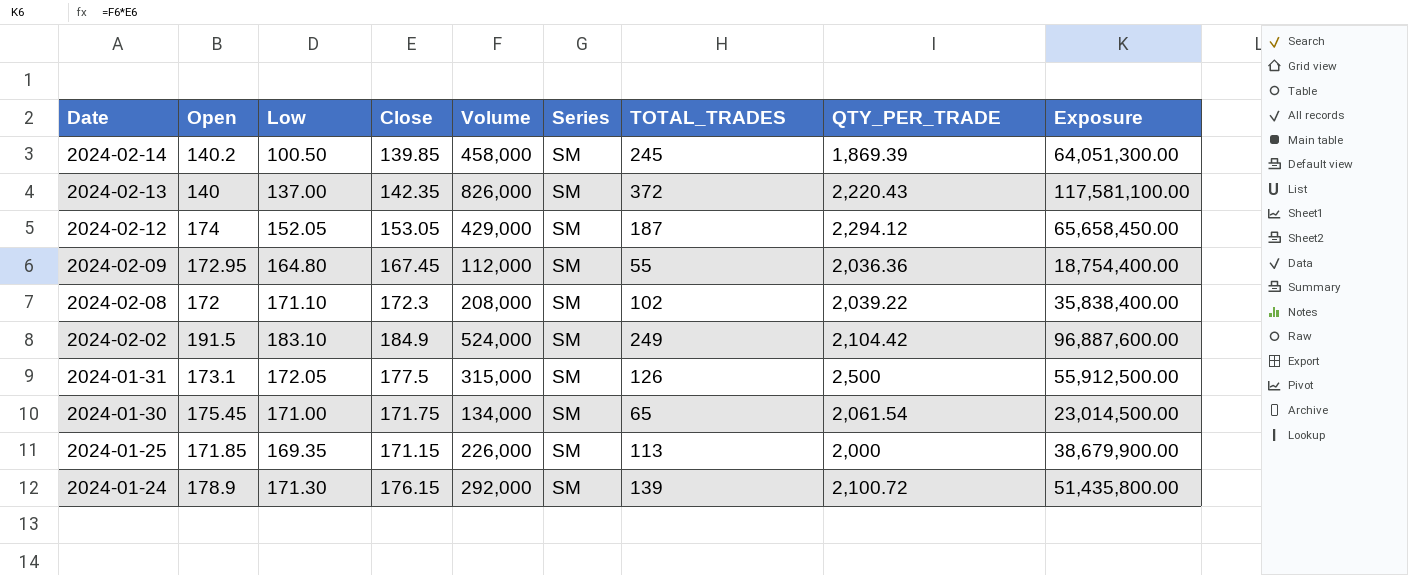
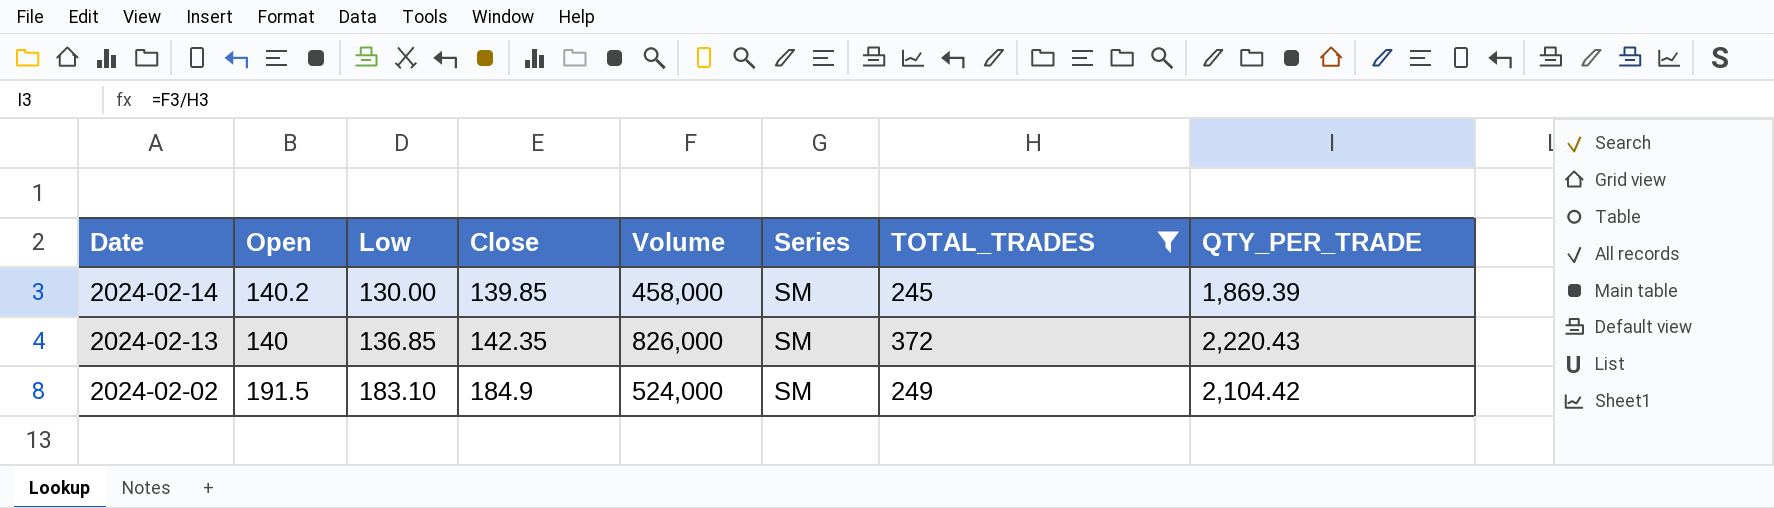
filter: none -> TOTAL_TRADES >= 245
column Exposure | formula: [Close] * [Volume] -> none
2024-02-14 | Low: 100.50 -> 130.00
2024-02-13 | Low: 137.00 -> 136.85

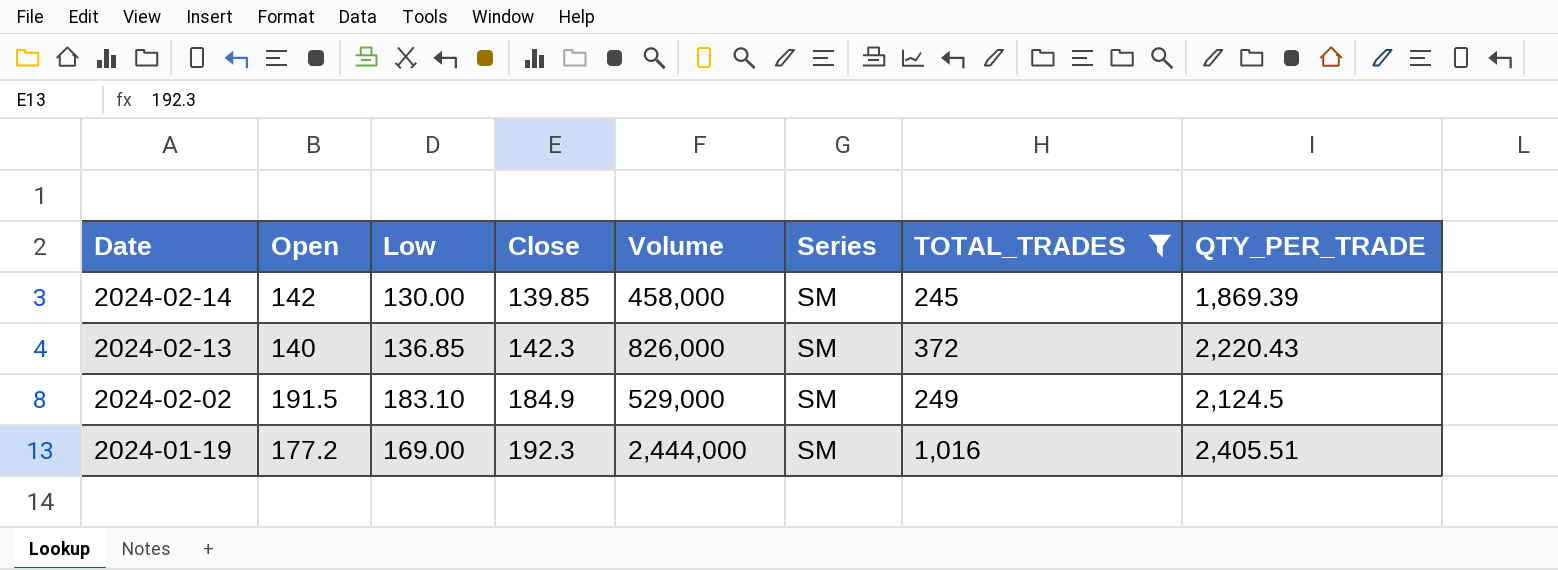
2024-02-14 | Open: 140.2 -> 142
2024-02-13 | Close: 142.35 -> 142.3
2024-02-02 | Volume: 524,000 -> 529,000
2024-02-02 | QTY_PER_TRADE: 2,104.42 -> 2,124.5
row 2024-01-19: none -> 177.2 | 169.00 | 192.3 | 2,444,000 | SM | 1,016 | 2,405.51

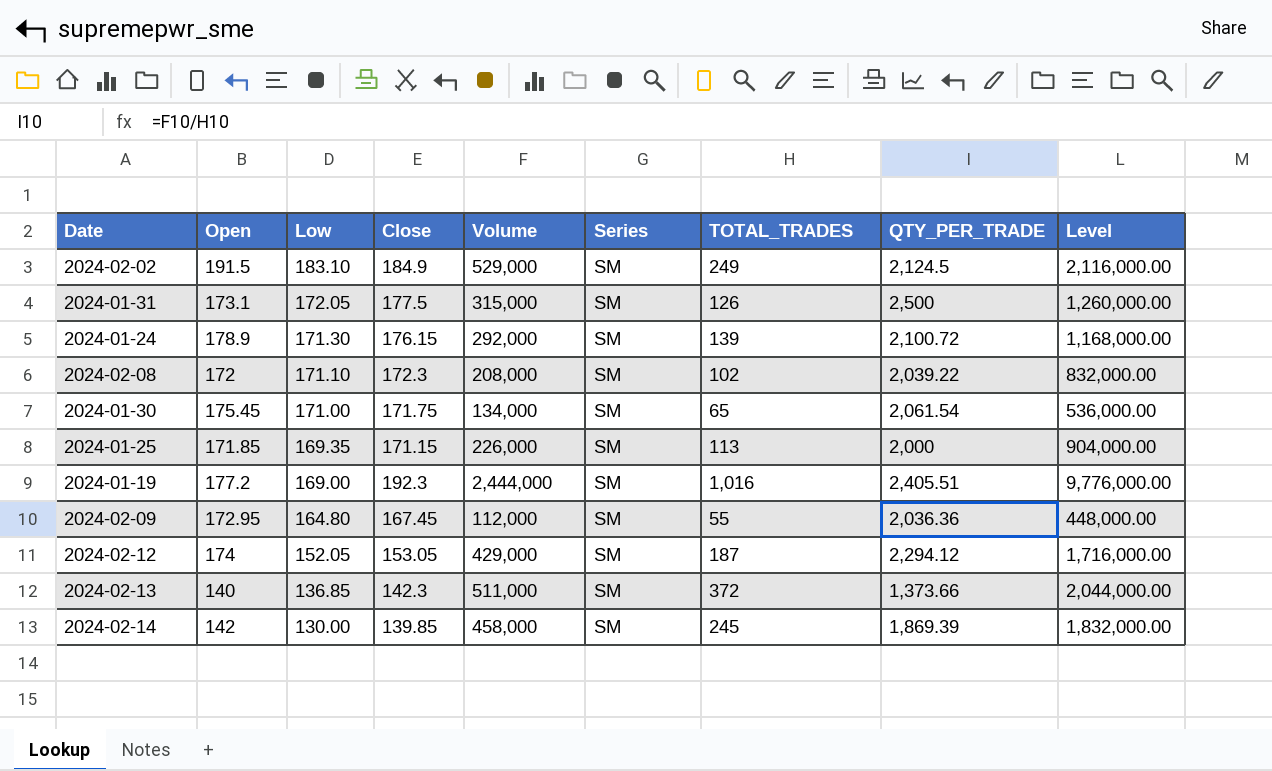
filter: TOTAL_TRADES >= 245 -> none
row order: Date descending -> Low descending
column Level | formula: none -> [Volume] * 4
2024-02-13 | Volume: 826,000 -> 511,000
2024-02-13 | QTY_PER_TRADE: 2,220.43 -> 1,373.66

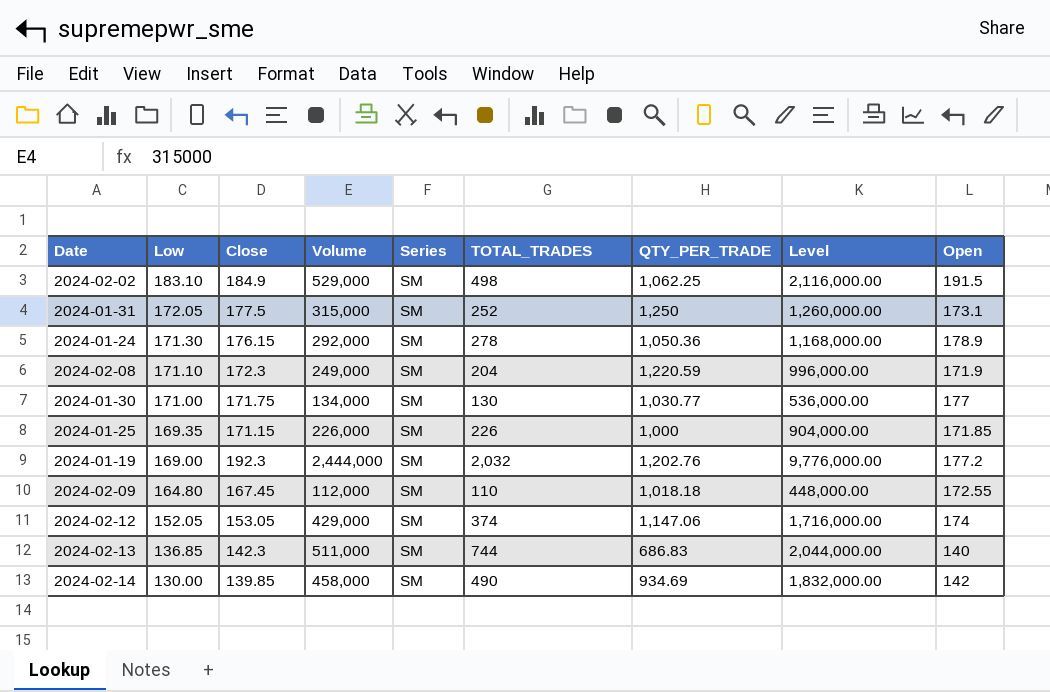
column Open | position: 2 -> 9
2024-02-02 | TOTAL_TRADES: 249 -> 498
2024-02-02 | QTY_PER_TRADE: 2,124.5 -> 1,062.25
2024-01-31 | TOTAL_TRADES: 126 -> 252
2024-01-31 | QTY_PER_TRADE: 2,500 -> 1,250
2024-01-24 | TOTAL_TRADES: 139 -> 278
2024-01-24 | QTY_PER_TRADE: 2,100.72 -> 1,050.36
2024-02-08 | Volume: 208,000 -> 249,000
2024-02-08 | TOTAL_TRADES: 102 -> 204
2024-02-08 | QTY_PER_TRADE: 2,039.22 -> 1,220.59
2024-02-08 | Level: 832,000.00 -> 996,000.00
2024-02-08 | Open: 172 -> 171.9
2024-01-30 | TOTAL_TRADES: 65 -> 130
2024-01-30 | QTY_PER_TRADE: 2,061.54 -> 1,030.77
2024-01-30 | Open: 175.45 -> 177
2024-01-25 | TOTAL_TRADES: 113 -> 226
2024-01-25 | QTY_PER_TRADE: 2,000 -> 1,000
2024-01-19 | TOTAL_TRADES: 1,016 -> 2,032
2024-01-19 | QTY_PER_TRADE: 2,405.51 -> 1,202.76
2024-02-09 | TOTAL_TRADES: 55 -> 110
2024-02-09 | QTY_PER_TRADE: 2,036.36 -> 1,018.18
2024-02-09 | Open: 172.95 -> 172.55
2024-02-12 | TOTAL_TRADES: 187 -> 374
2024-02-12 | QTY_PER_TRADE: 2,294.12 -> 1,147.06
2024-02-13 | TOTAL_TRADES: 372 -> 744
2024-02-13 | QTY_PER_TRADE: 1,373.66 -> 686.83
2024-02-14 | TOTAL_TRADES: 245 -> 490
2024-02-14 | QTY_PER_TRADE: 1,869.39 -> 934.69

